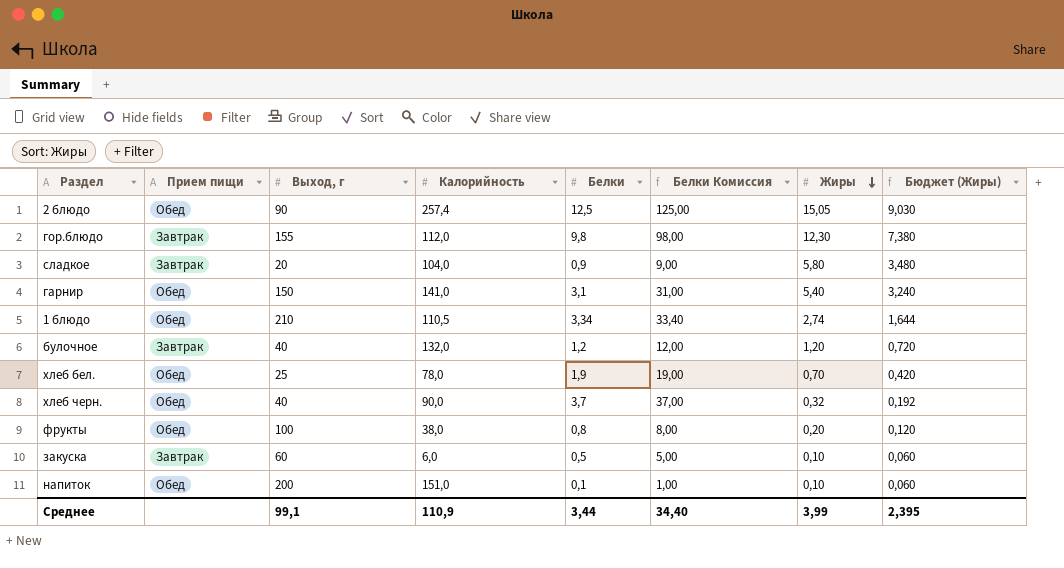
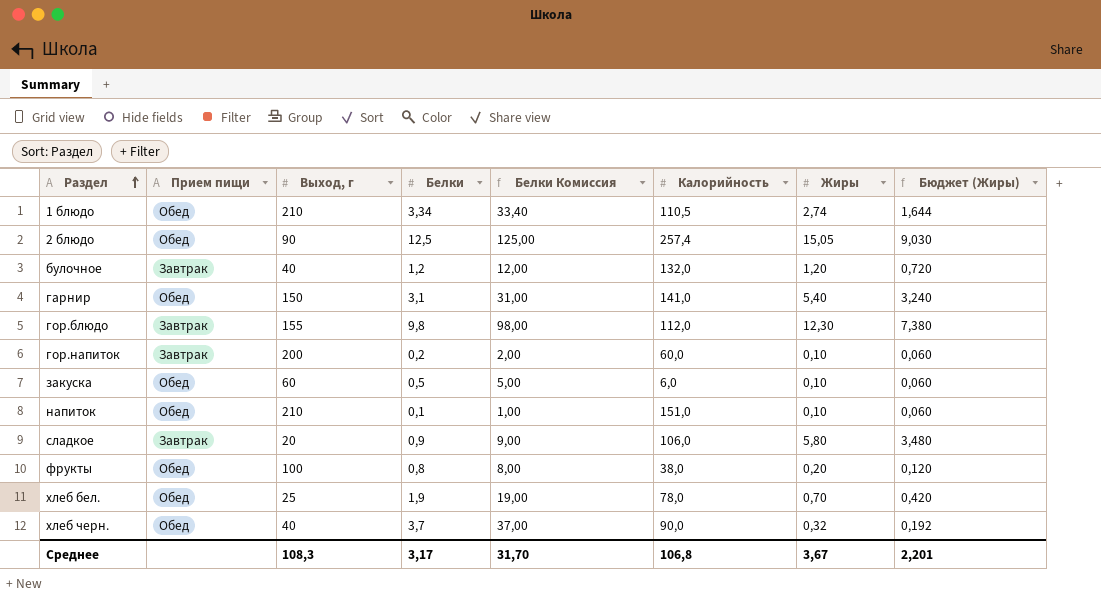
row order: Жиры descending -> Раздел ascending
column Калорийность | position: 4 -> 6
row гор.напиток: none -> Завтрак | 200 | 0,2 | 2,00 | 60,0 | 0,10 | 0,060
закуска | Прием пищи: Завтрак -> Обед
напиток | Выход, г: 200 -> 210
сладкое | Калорийность: 104,0 -> 106,0
Среднее | Выход, г: 99,1 -> 108,3
Среднее | Белки: 3,44 -> 3,17
Среднее | Белки Комиссия: 34,40 -> 31,70
Среднее | Калорийность: 110,9 -> 106,8
Среднее | Жиры: 3,99 -> 3,67
Среднее | Бюджет (Жиры): 2,395 -> 2,201

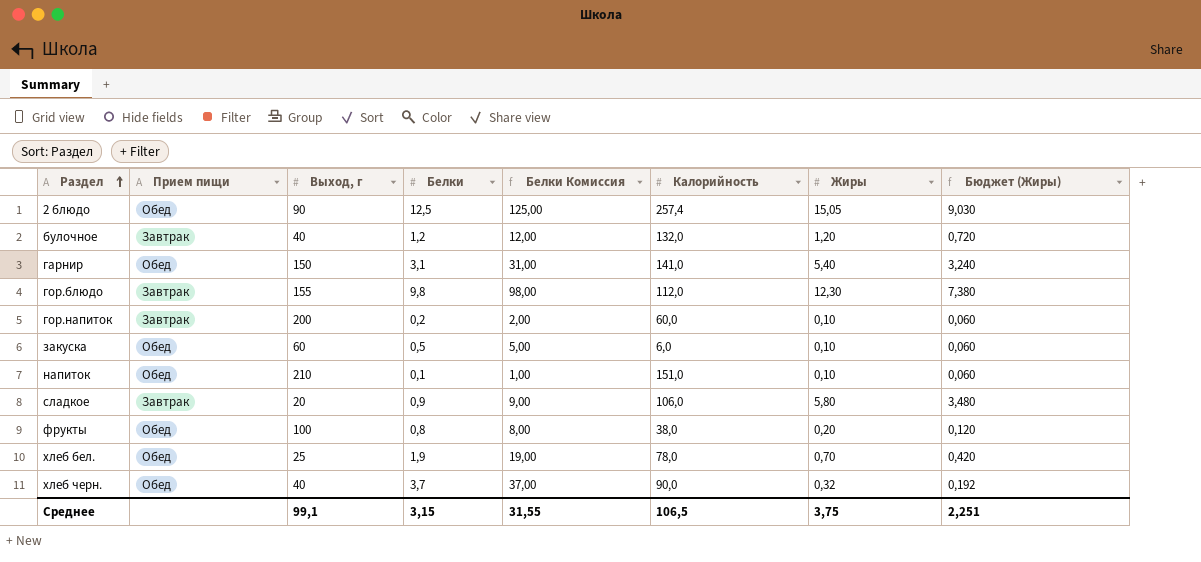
row 1 блюдо: Обед | 210 | 3,34 | 33,40 | 110,5 | 2,74 | 1,644 -> none
Среднее | Выход, г: 108,3 -> 99,1
Среднее | Белки: 3,17 -> 3,15
Среднее | Белки Комиссия: 31,70 -> 31,55
Среднее | Калорийность: 106,8 -> 106,5
Среднее | Жиры: 3,67 -> 3,75
Среднее | Бюджет (Жиры): 2,201 -> 2,251

